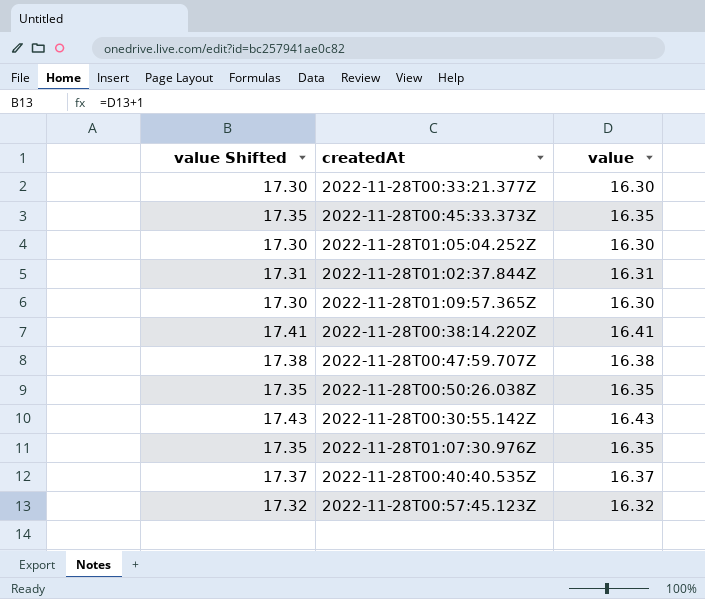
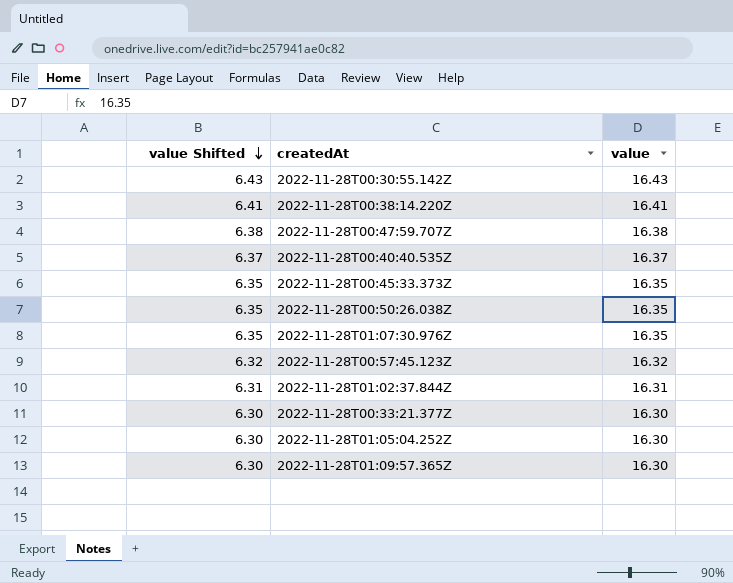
row order: none -> value Shifted descending
column value Shifted | formula: [value] + 1 -> [value] - 10

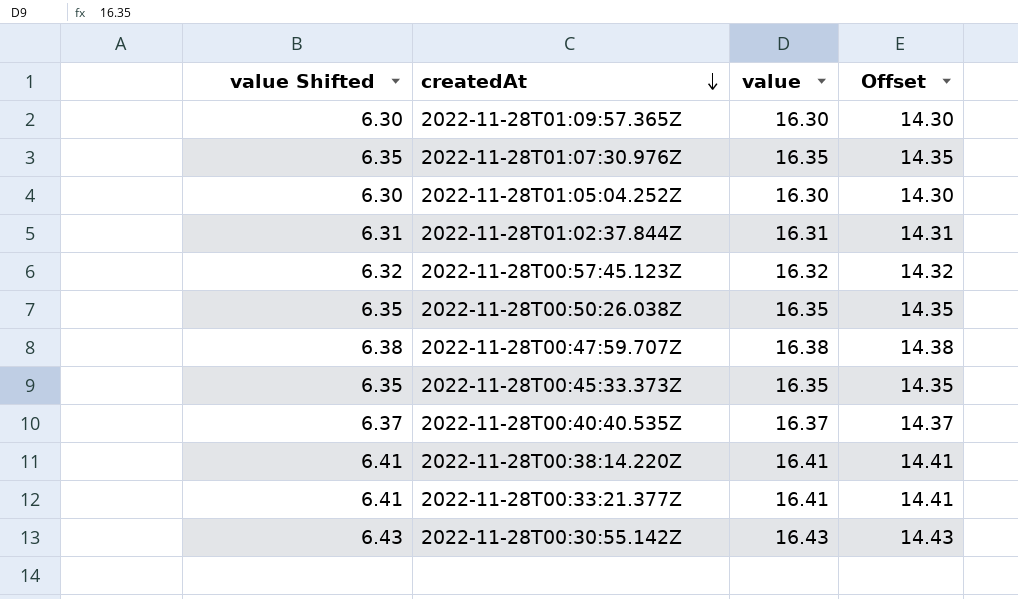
row order: value Shifted descending -> createdAt descending
column Offset | formula: none -> [value] - 2
2022-11-28T00:33:21.377Z | value Shifted: 6.30 -> 6.41
2022-11-28T00:33:21.377Z | value: 16.30 -> 16.41

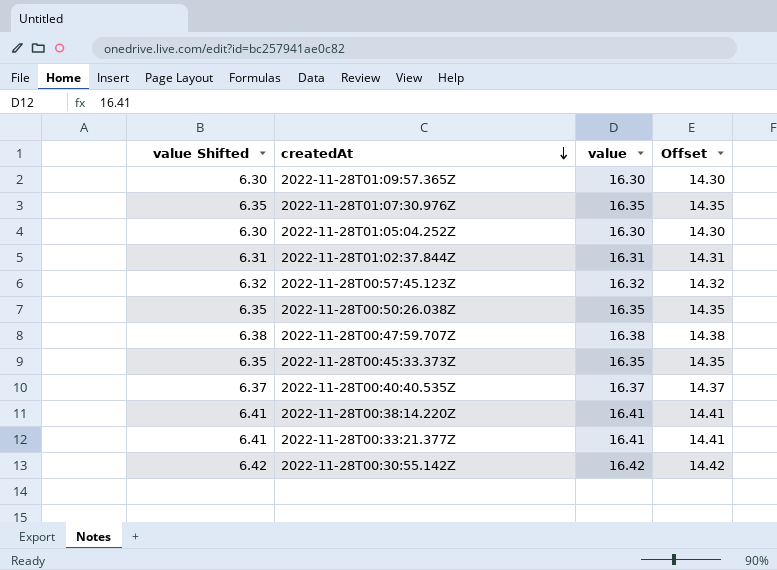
2022-11-28T00:30:55.142Z | value Shifted: 6.43 -> 6.42
2022-11-28T00:30:55.142Z | value: 16.43 -> 16.42
2022-11-28T00:30:55.142Z | Offset: 14.43 -> 14.42

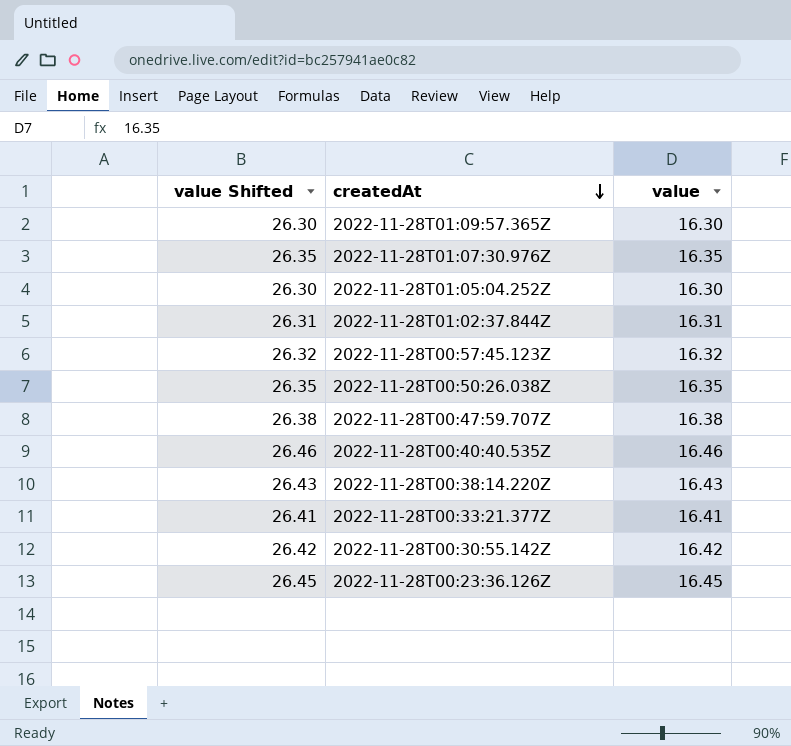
column Offset | formula: [value] - 2 -> none
column value Shifted | formula: [value] - 10 -> [value] + 10
row 2022-11-28T00:45:33.373Z: 6.35 | 16.35 | 14.35 -> none
2022-11-28T00:40:40.535Z | value: 16.37 -> 16.46
2022-11-28T00:38:14.220Z | value: 16.41 -> 16.43
row 2022-11-28T00:23:36.126Z: none -> 26.45 | 16.45

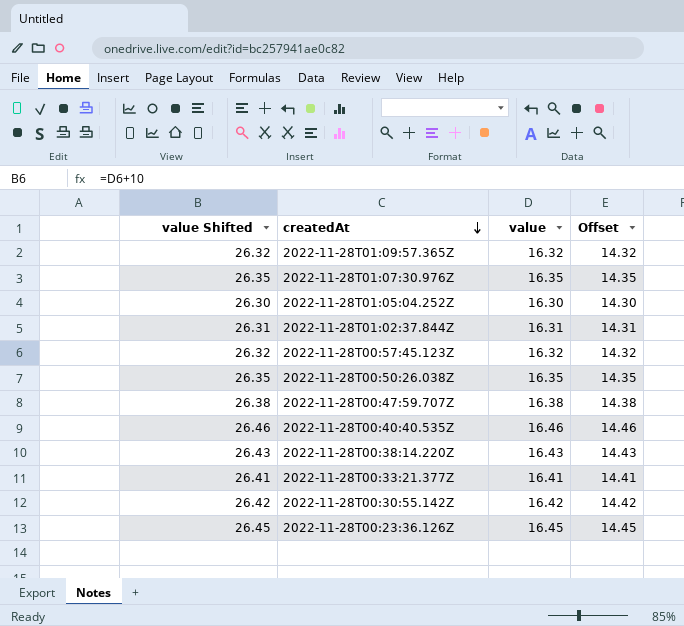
column Offset | formula: none -> [value] - 2
2022-11-28T01:09:57.365Z | value Shifted: 26.30 -> 26.32
2022-11-28T01:09:57.365Z | value: 16.30 -> 16.32

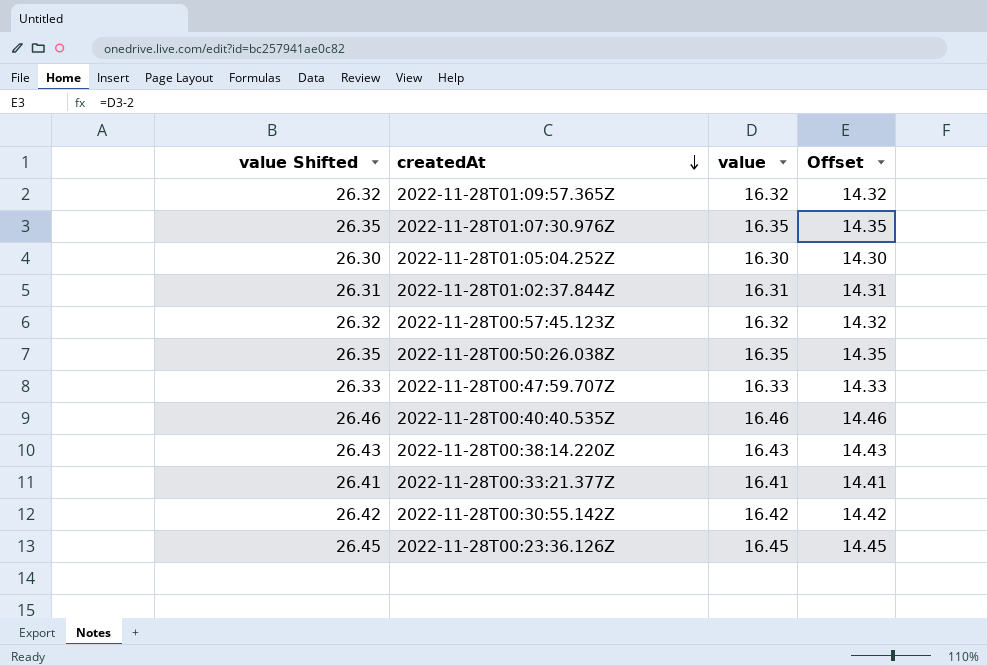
2022-11-28T00:47:59.707Z | value Shifted: 26.38 -> 26.33
2022-11-28T00:47:59.707Z | value: 16.38 -> 16.33
2022-11-28T00:47:59.707Z | Offset: 14.38 -> 14.33

